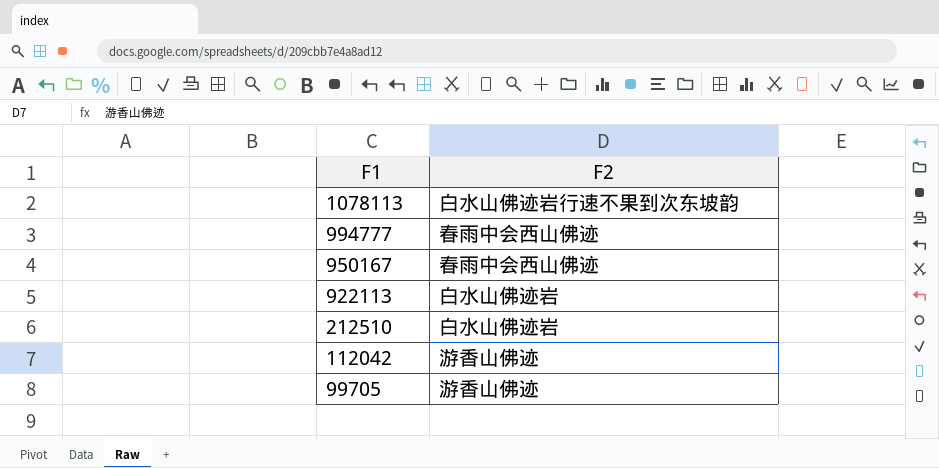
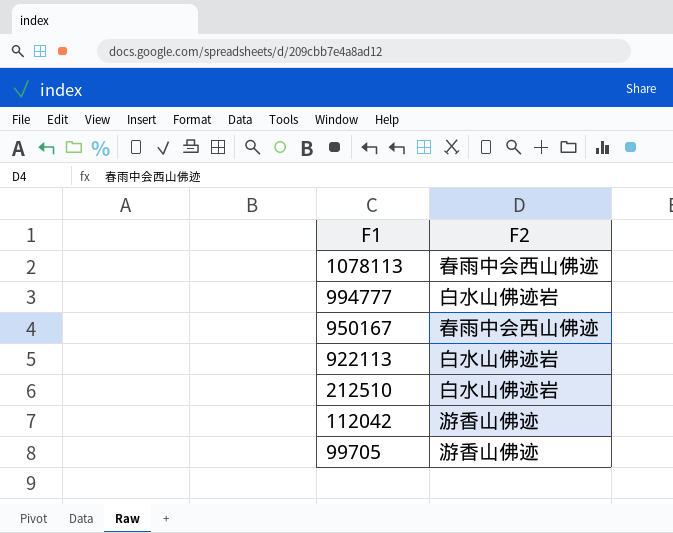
1078113 | F2: 白水山佛迹岩行速不果到次东坡韵 -> 春雨中会西山佛迹
994777 | F2: 春雨中会西山佛迹 -> 白水山佛迹岩

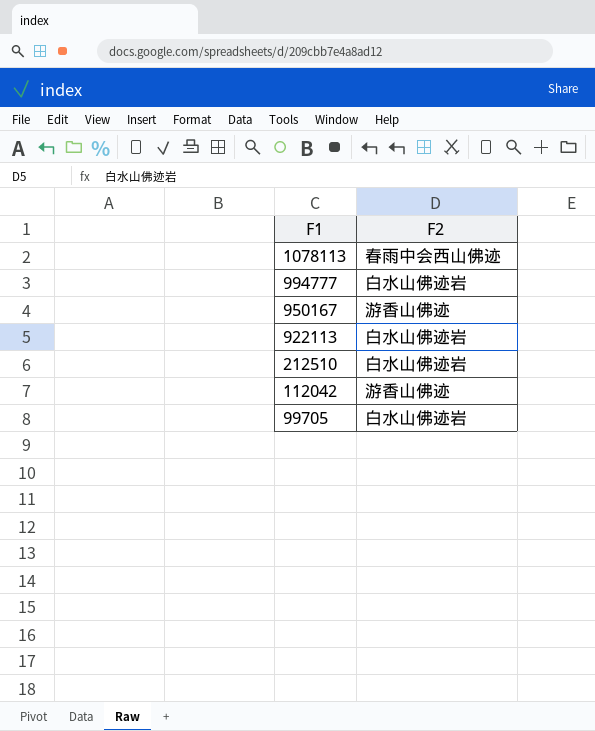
950167 | F2: 春雨中会西山佛迹 -> 游香山佛迹
99705 | F2: 游香山佛迹 -> 白水山佛迹岩

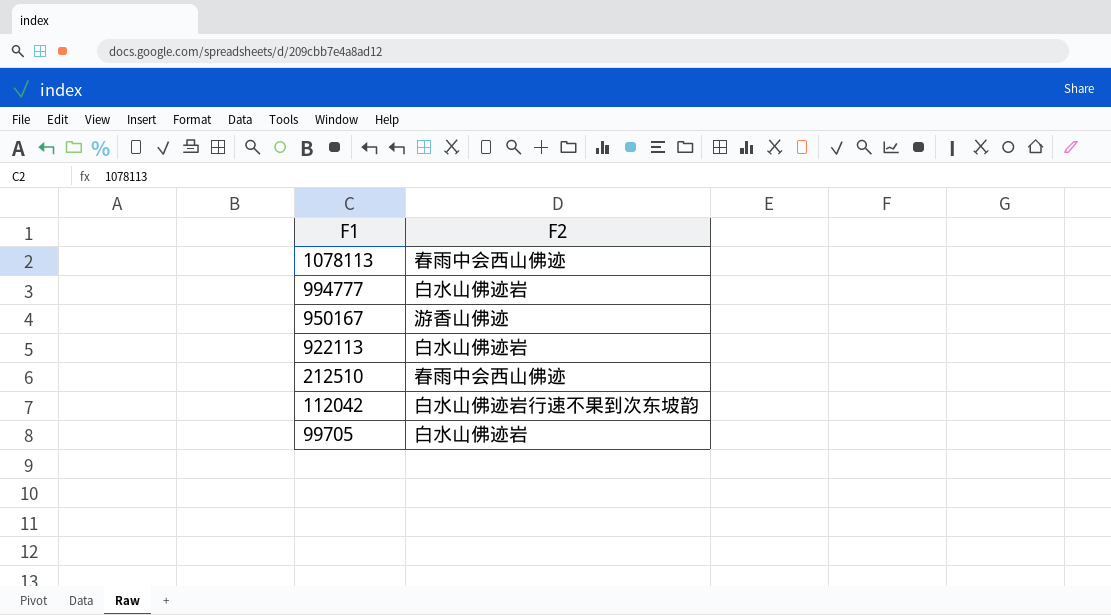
212510 | F2: 白水山佛迹岩 -> 春雨中会西山佛迹
112042 | F2: 游香山佛迹 -> 白水山佛迹岩行速不果到次东坡韵

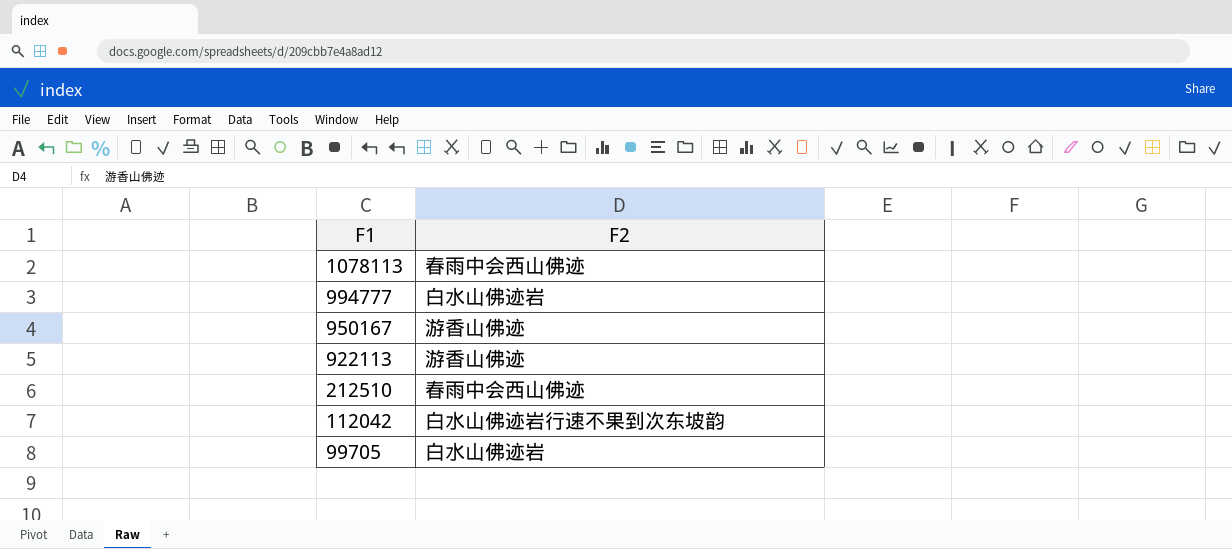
922113 | F2: 白水山佛迹岩 -> 游香山佛迹

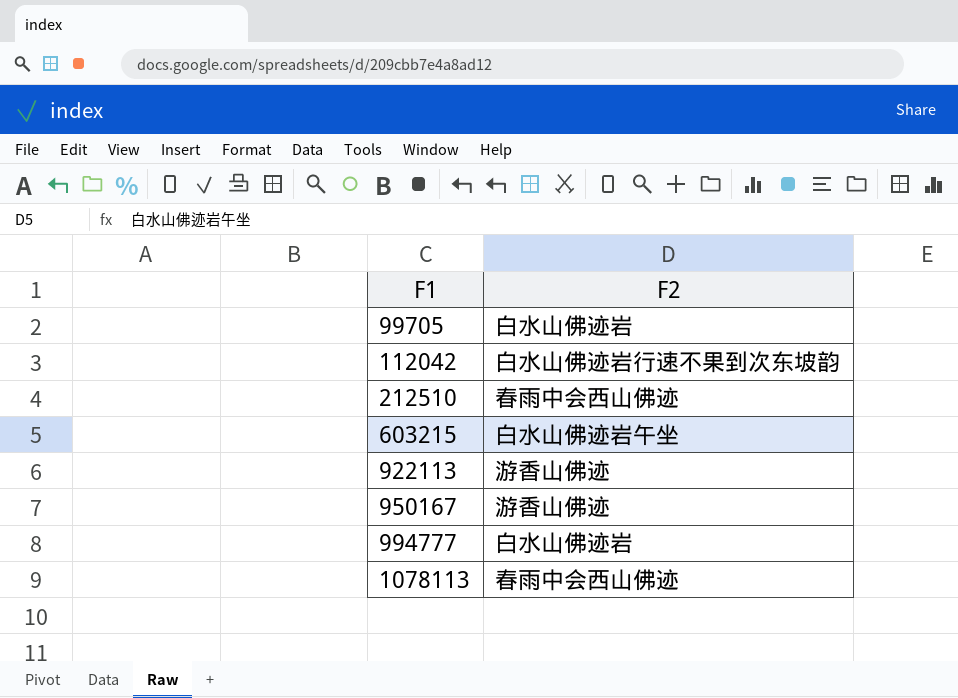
row order: F1 descending -> F1 ascending
row 603215: none -> 白水山佛迹岩午坐

